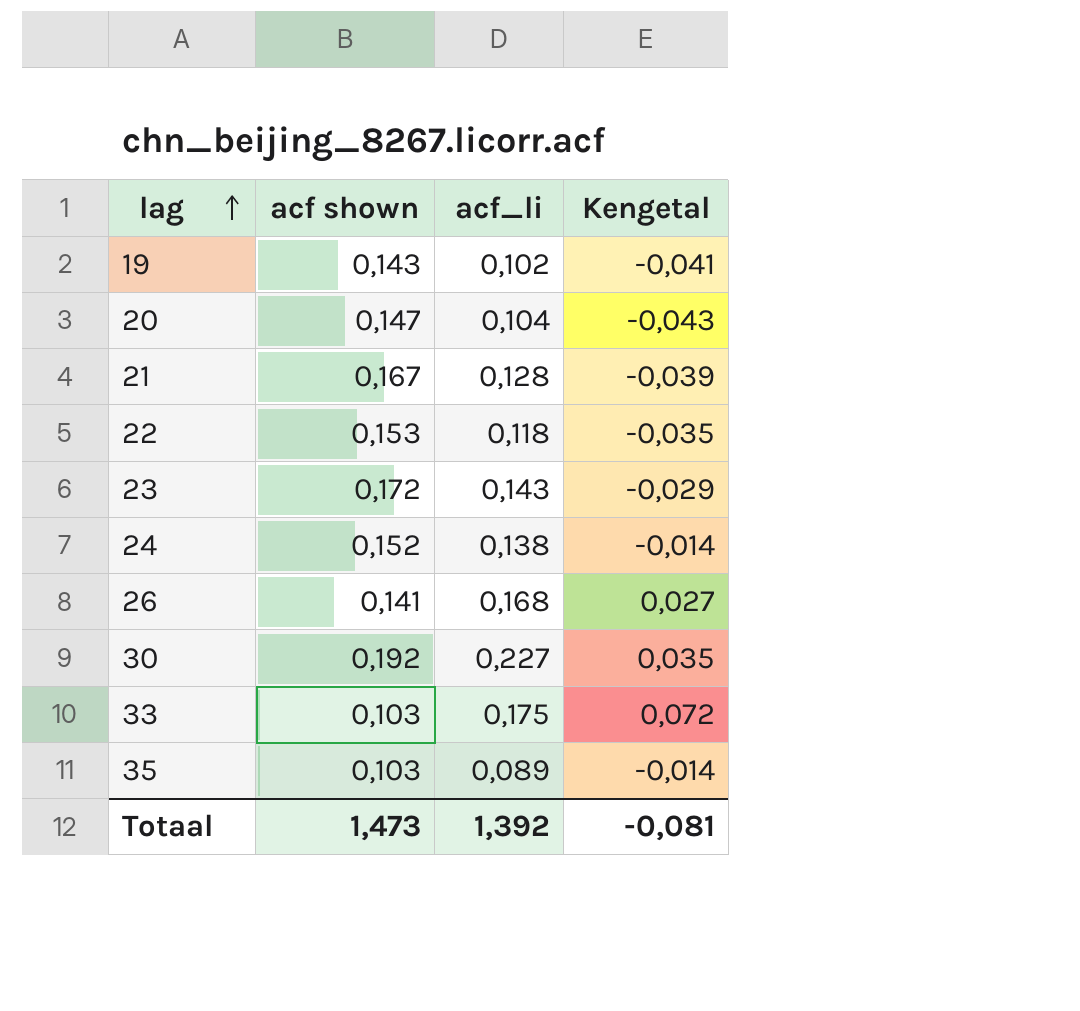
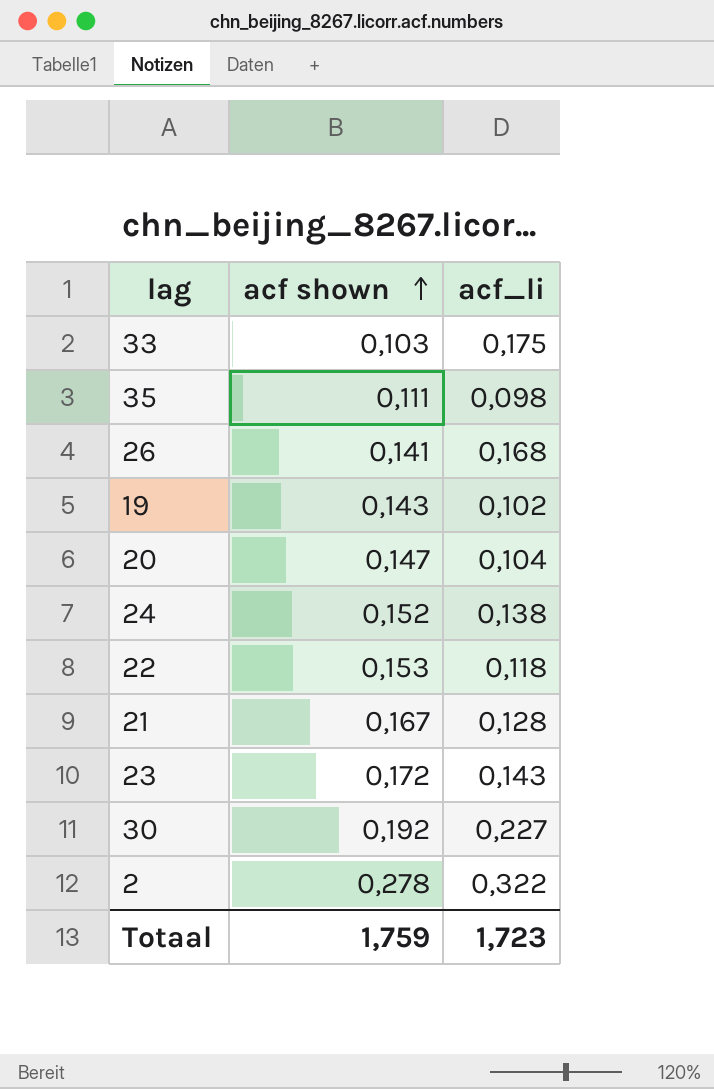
row order: lag ascending -> acf shown ascending
column Kengetal | formula: [acf_li] - [acf shown] -> none
35 | acf shown: 0,103 -> 0,111
35 | acf_li: 0,089 -> 0,098
row 2: none -> 0,278 | 0,322
Totaal | acf shown: 1,473 -> 1,759
Totaal | acf_li: 1,392 -> 1,723

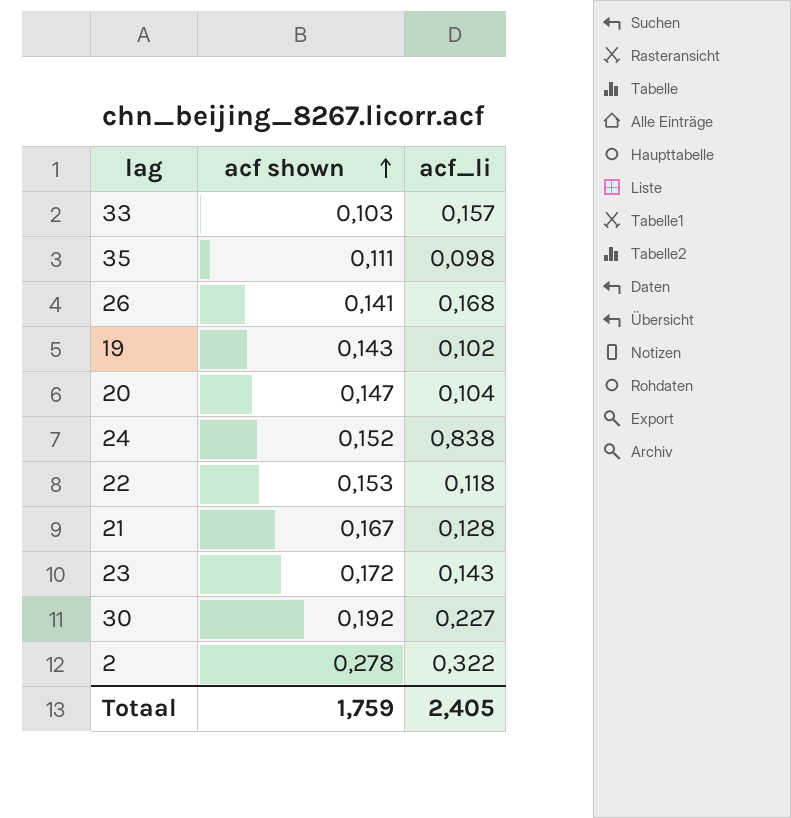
33 | acf_li: 0,175 -> 0,157
24 | acf_li: 0,138 -> 0,838
Totaal | acf_li: 1,723 -> 2,405

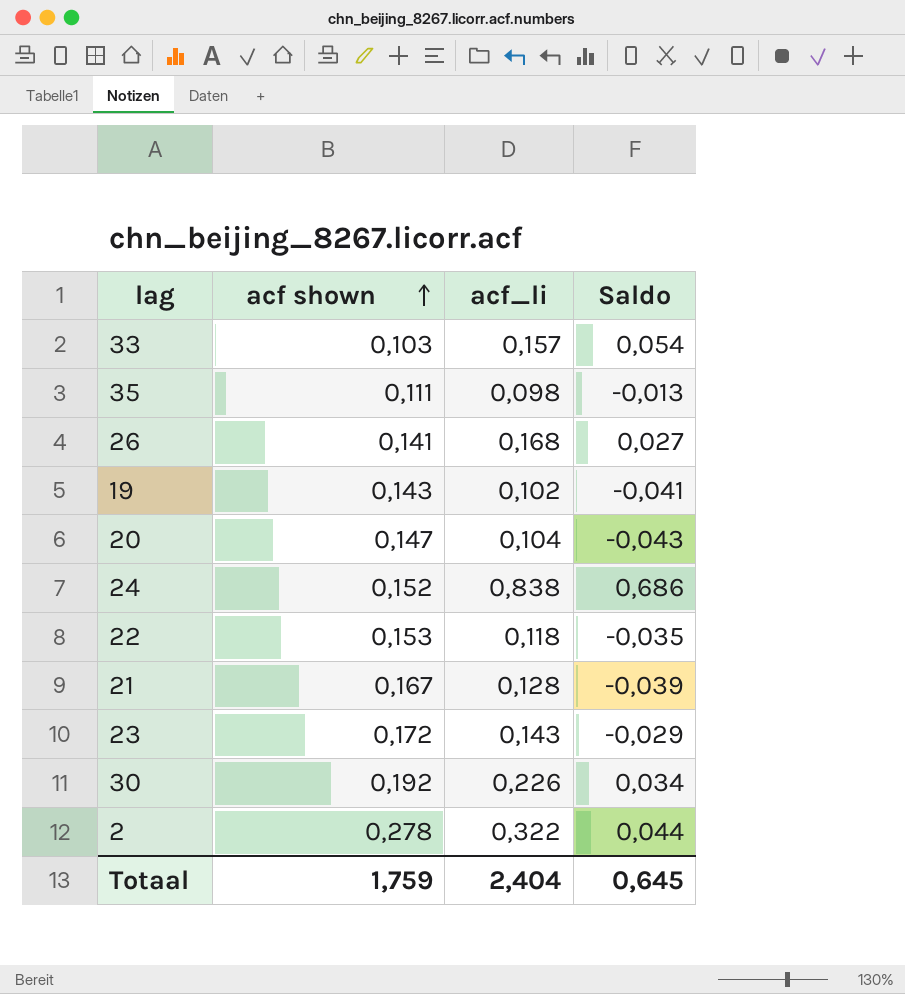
column Saldo | formula: none -> [acf_li] - [acf shown]
30 | acf_li: 0,227 -> 0,226
Totaal | acf_li: 2,405 -> 2,404

